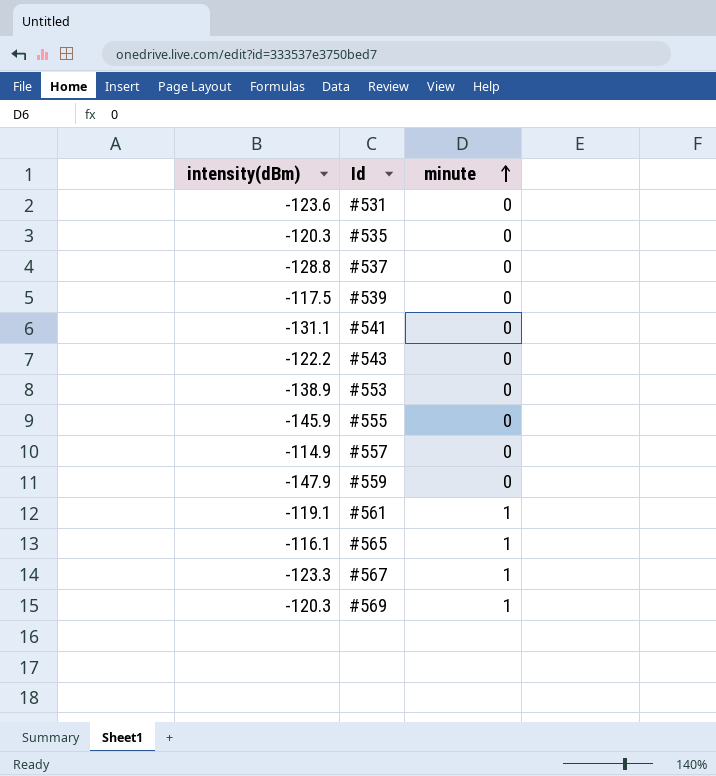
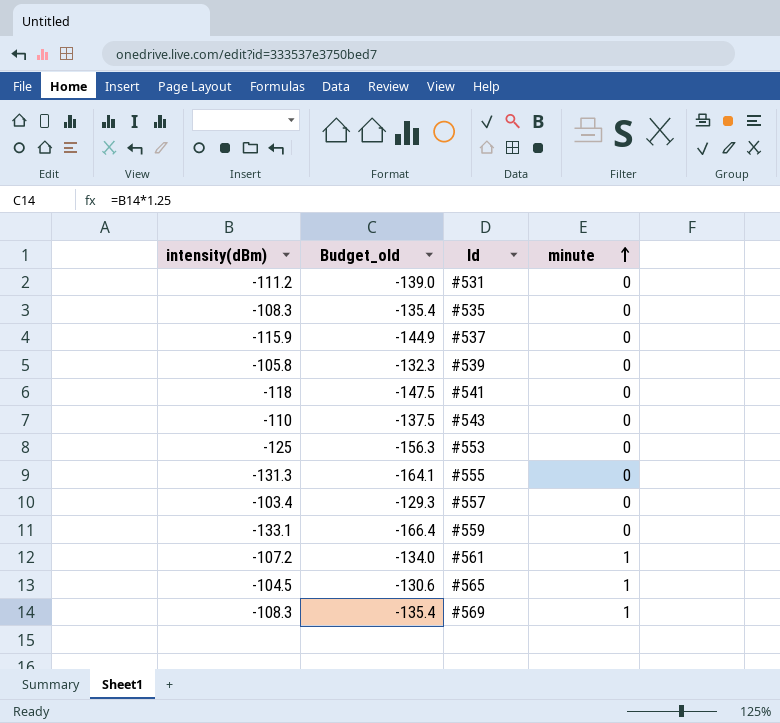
column Budget_old | formula: none -> [intensity(dBm)] * 1.25
row #567: -123.3 | 1 -> none
#531 | intensity(dBm): -123.6 -> -111.2
#535 | intensity(dBm): -120.3 -> -108.3
#537 | intensity(dBm): -128.8 -> -115.9
#539 | intensity(dBm): -117.5 -> -105.8
#541 | intensity(dBm): -131.1 -> -118
#543 | intensity(dBm): -122.2 -> -110
#553 | intensity(dBm): -138.9 -> -125
#555 | intensity(dBm): -145.9 -> -131.3
#557 | intensity(dBm): -114.9 -> -103.4
#559 | intensity(dBm): -147.9 -> -133.1
#561 | intensity(dBm): -119.1 -> -107.2
#565 | intensity(dBm): -116.1 -> -104.5
#569 | intensity(dBm): -120.3 -> -108.3

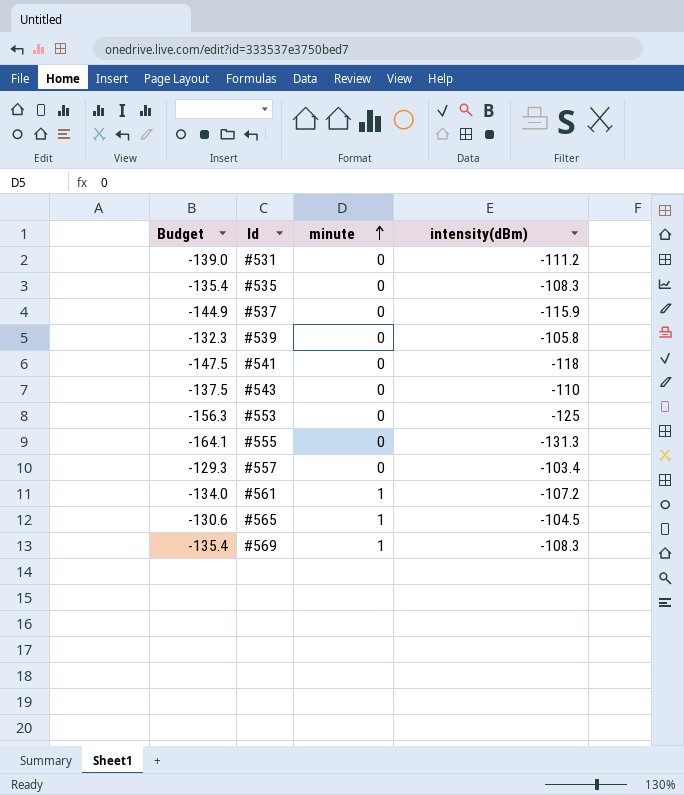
column name: Budget_old -> Budget
column intensity(dBm) | position: 1 -> 4
row #559: -133.1 | -166.4 | 0 -> none

